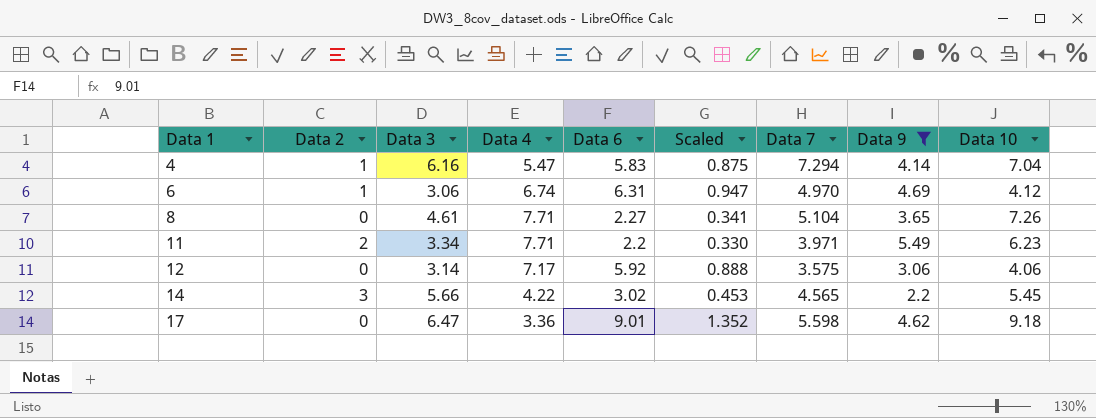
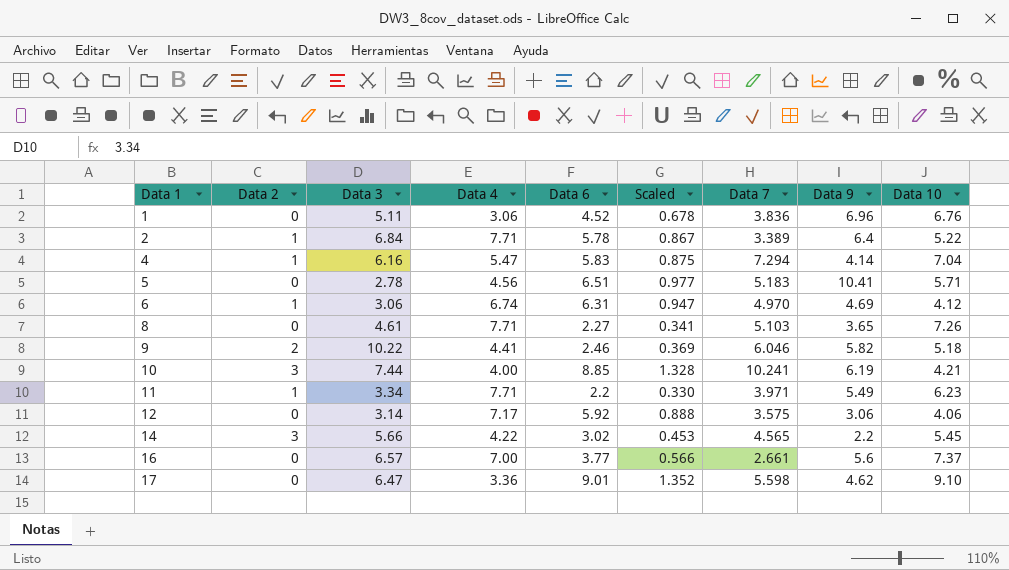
filter: Data 9 <= 5.49 -> none
8 | Data 7: 5.104 -> 5.103
11 | Data 2: 2 -> 1
17 | Data 10: 9.18 -> 9.10

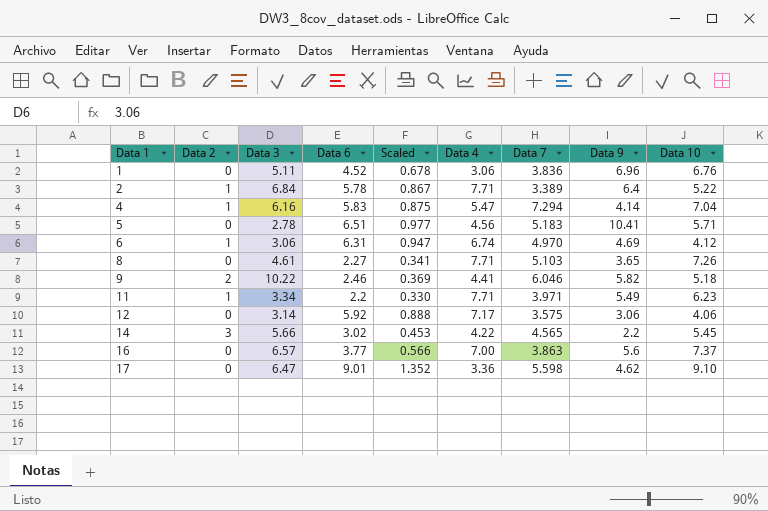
column Data 4 | position: 4 -> 6
row 10: 3 | 7.44 | 4.00 | 8.85 | 1.328 | 10.241 | 6.19 | 4.21 -> none
16 | Data 7: 2.661 -> 3.863

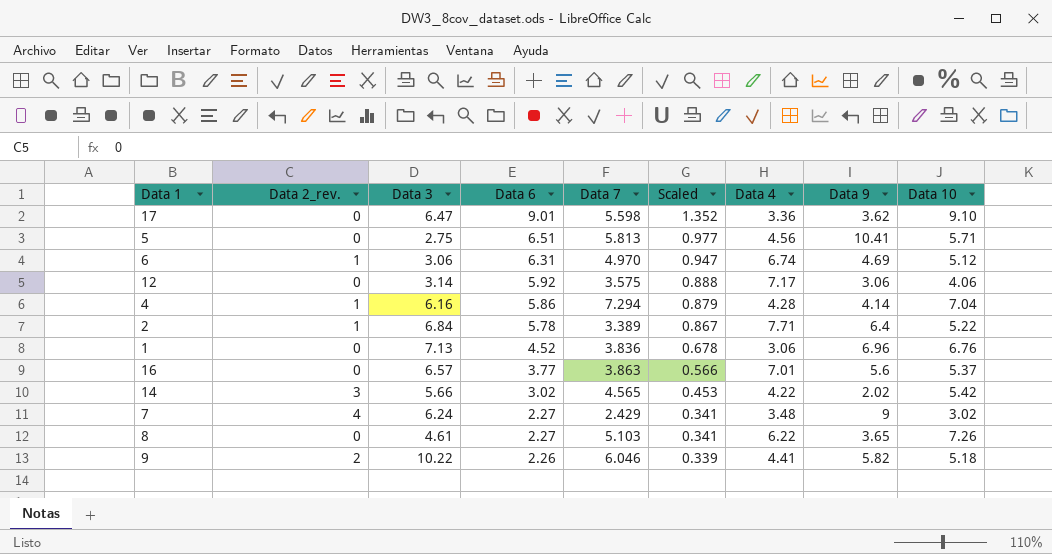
row order: Data 1 ascending -> Data 6 descending
column name: Data 2 -> Data 2_rev.
column Data 7 | position: 7 -> 5
row 11: 1 | 3.34 | 2.2 | 0.330 | 7.71 | 3.971 | 5.49 | 6.23 -> none
17 | Data 9: 4.62 -> 3.62
5 | Data 3: 2.78 -> 2.75
5 | Data 7: 5.183 -> 5.813
6 | Data 10: 4.12 -> 5.12
4 | Data 6: 5.83 -> 5.86
4 | Scaled: 0.875 -> 0.879
4 | Data 4: 5.47 -> 4.28
1 | Data 3: 5.11 -> 7.13
16 | Data 4: 7.00 -> 7.01
16 | Data 10: 7.37 -> 5.37
14 | Data 9: 2.2 -> 2.02
14 | Data 10: 5.45 -> 5.42
row 7: none -> 4 | 6.24 | 2.27 | 2.429 | 0.341 | 3.48 | 9 | 3.02
8 | Data 4: 7.71 -> 6.22
9 | Data 6: 2.46 -> 2.26
9 | Scaled: 0.369 -> 0.339

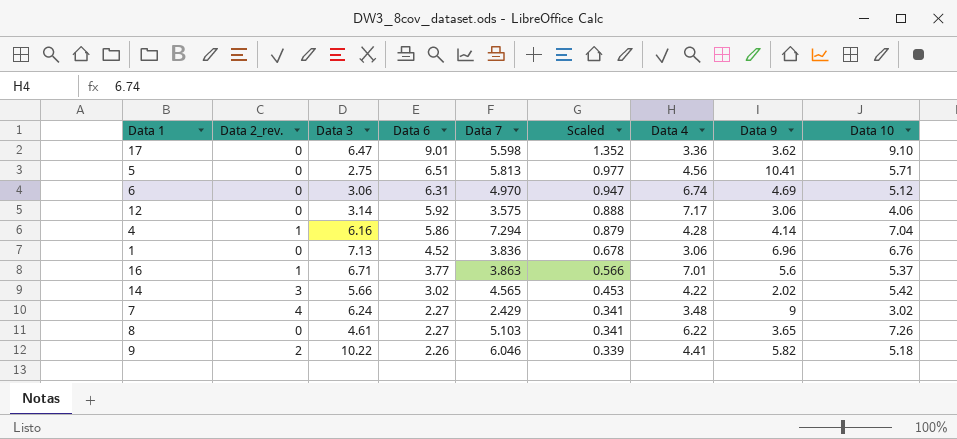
row 2: 1 | 6.84 | 5.78 | 3.389 | 0.867 | 7.71 | 6.4 | 5.22 -> none
6 | Data 2_rev.: 1 -> 0
16 | Data 2_rev.: 0 -> 1
16 | Data 3: 6.57 -> 6.71

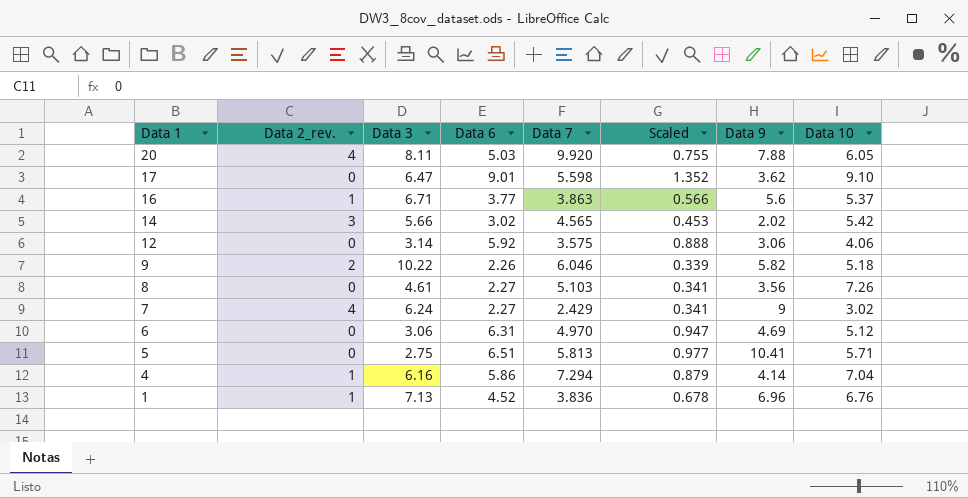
row order: Data 6 descending -> Data 1 descending
column Data 4 | position: 7 -> none
row 20: none -> 4 | 8.11 | 5.03 | 9.920 | 0.755 | 7.88 | 6.05
8 | Data 9: 3.65 -> 3.56
1 | Data 2_rev.: 0 -> 1

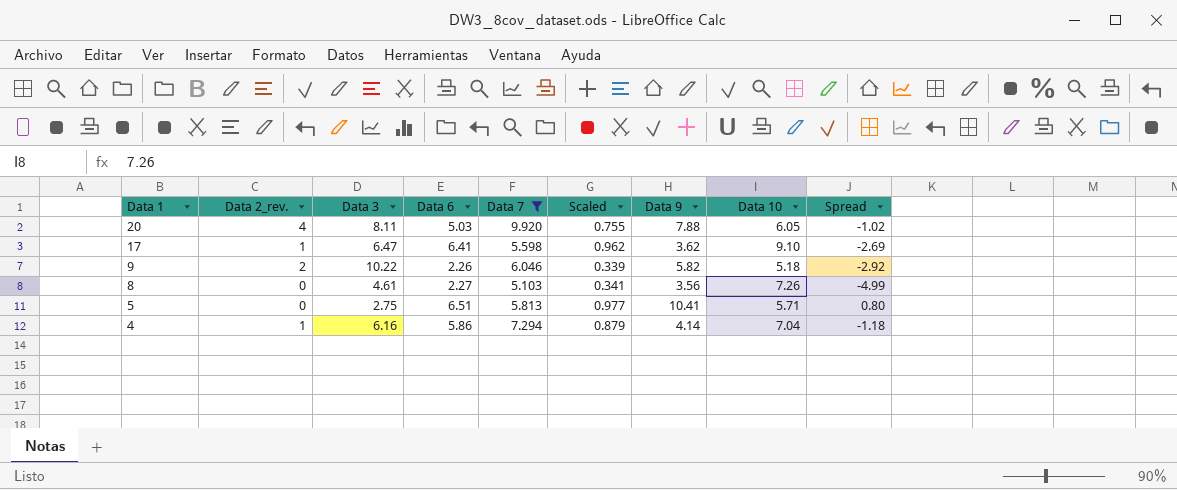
filter: none -> Data 7 >= 5.103
column Spread | formula: none -> [Data 6] - [Data 10]
17 | Data 2_rev.: 0 -> 1
17 | Data 6: 9.01 -> 6.41
17 | Scaled: 1.352 -> 0.962

